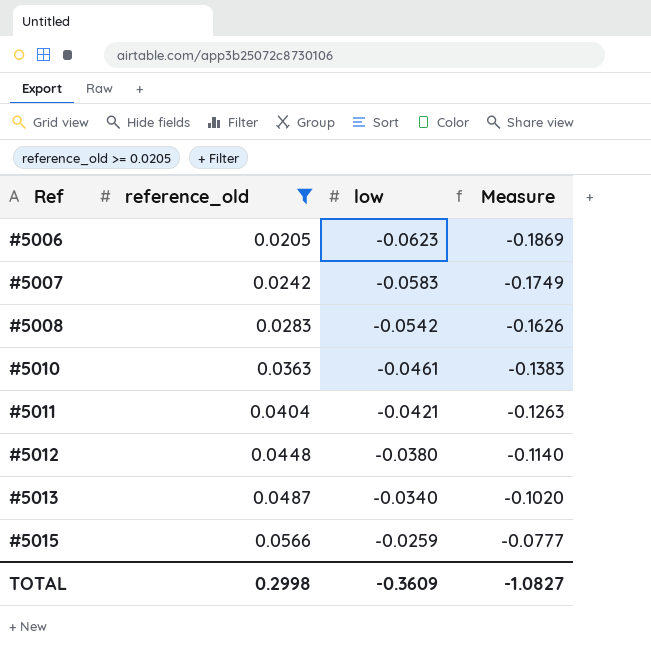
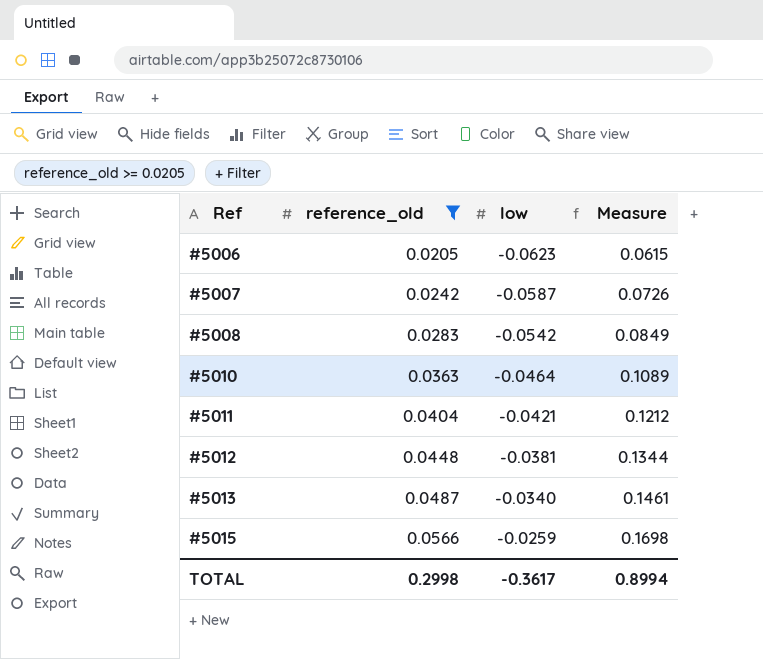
column Measure | formula: [low] * 3 -> [reference_old] * 3
#5007 | low: -0.0583 -> -0.0587
#5010 | low: -0.0461 -> -0.0464
#5012 | low: -0.0380 -> -0.0381
TOTAL | low: -0.3609 -> -0.3617
TOTAL | Measure: -1.0827 -> 0.8994

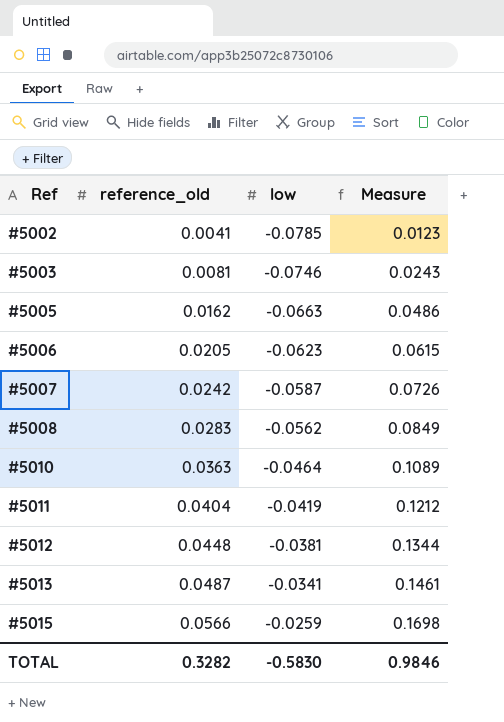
filter: reference_old >= 0.0205 -> none
#5008 | low: -0.0542 -> -0.0562
#5011 | low: -0.0421 -> -0.0419
#5013 | low: -0.0340 -> -0.0341
TOTAL | reference_old: 0.2998 -> 0.3282
TOTAL | low: -0.3617 -> -0.5830
TOTAL | Measure: 0.8994 -> 0.9846

